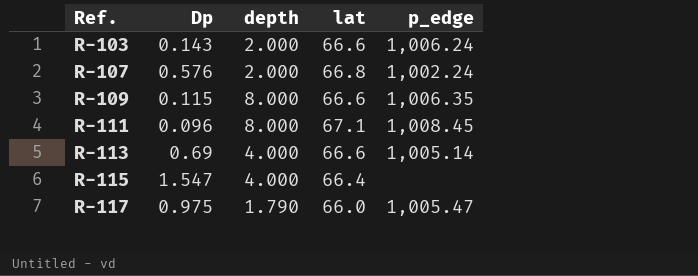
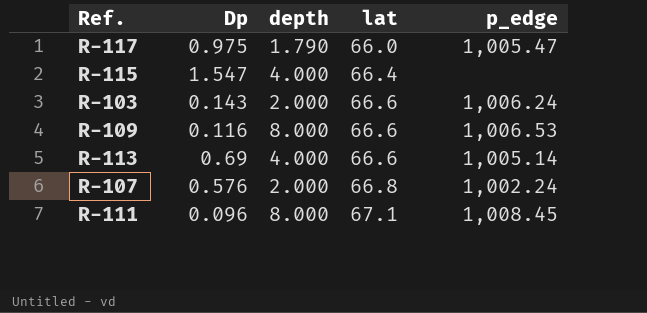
row order: Ref. ascending -> lat ascending
R-109 | Dp: 0.115 -> 0.116
R-109 | p_edge: 1,006.35 -> 1,006.53

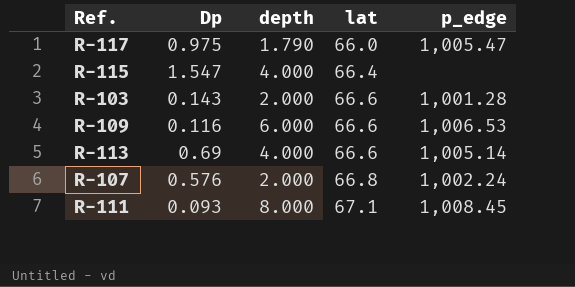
R-103 | p_edge: 1,006.24 -> 1,001.28
R-109 | depth: 8.000 -> 6.000
R-111 | Dp: 0.096 -> 0.093

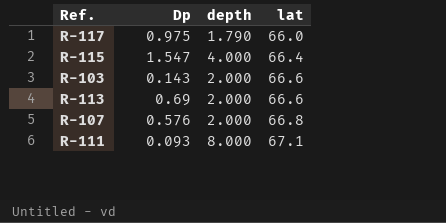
column p_edge | position: 5 -> none
row R-109: 0.116 | 6.000 | 66.6 | 1,006.53 -> none
R-113 | depth: 4.000 -> 2.000

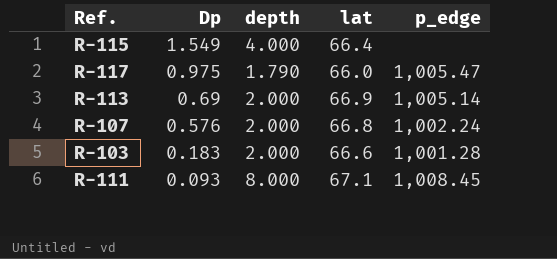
row order: lat ascending -> Dp descending
column p_edge | position: none -> 5
R-115 | Dp: 1.547 -> 1.549
R-113 | lat: 66.6 -> 66.9
R-103 | Dp: 0.143 -> 0.183

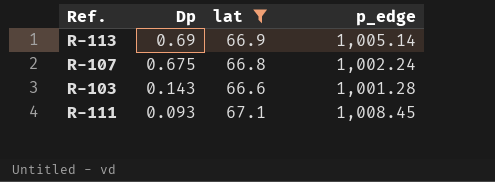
filter: none -> lat >= 66.6
column depth | position: 3 -> none
R-107 | Dp: 0.576 -> 0.675
R-103 | Dp: 0.183 -> 0.143

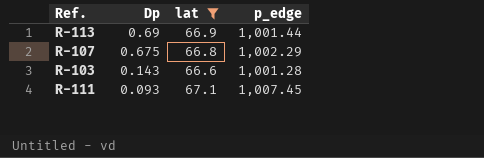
R-113 | p_edge: 1,005.14 -> 1,001.44
R-107 | p_edge: 1,002.24 -> 1,002.29
R-111 | p_edge: 1,008.45 -> 1,007.45

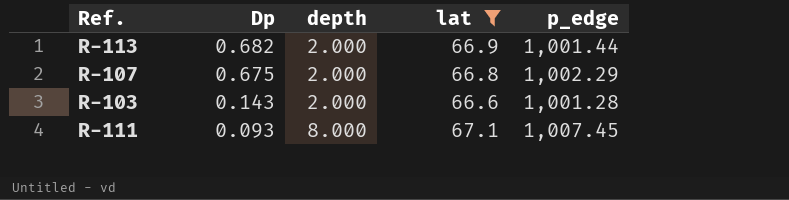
column depth | position: none -> 3
R-113 | Dp: 0.69 -> 0.682

